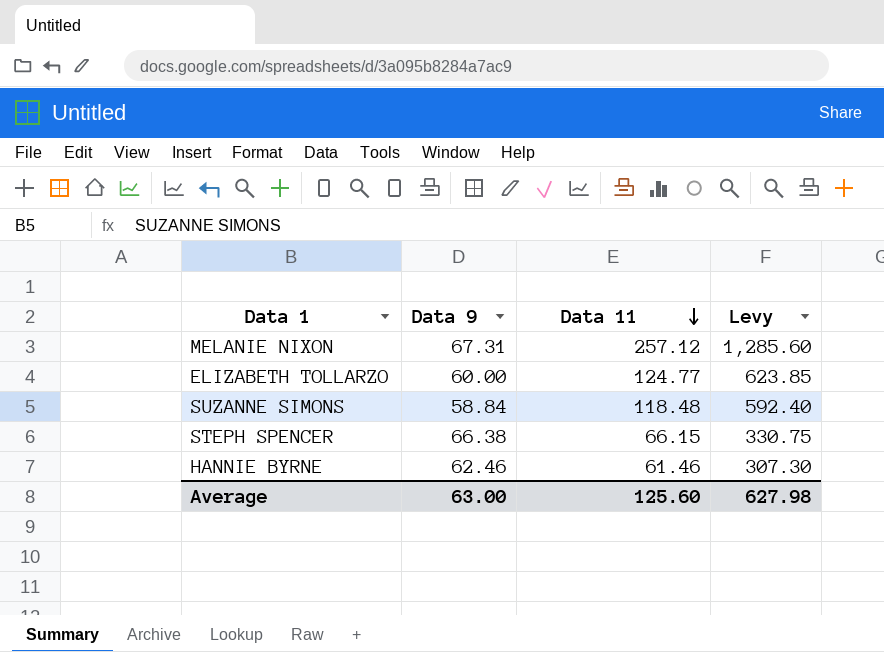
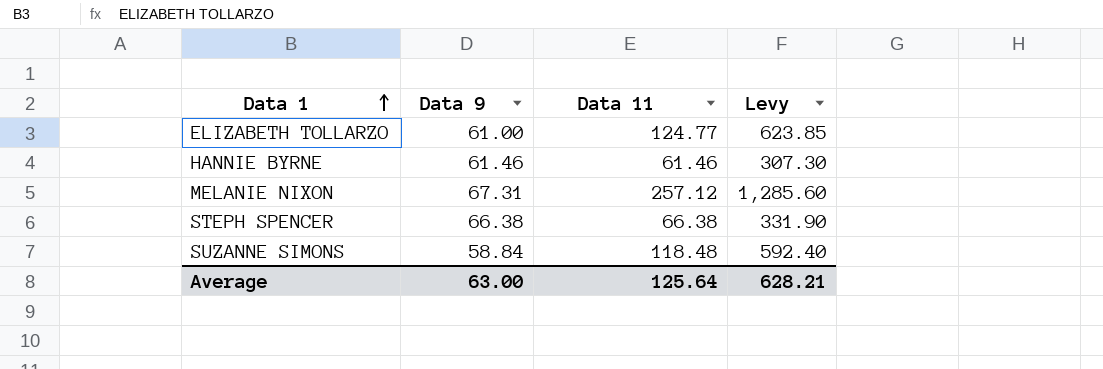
row order: Data 11 descending -> Data 1 ascending
ELIZABETH TOLLARZO | Data 9: 60.00 -> 61.00
HANNIE BYRNE | Data 9: 62.46 -> 61.46
STEPH SPENCER | Data 11: 66.15 -> 66.38
STEPH SPENCER | Levy: 330.75 -> 331.90
Average | Data 11: 125.60 -> 125.64
Average | Levy: 627.98 -> 628.21

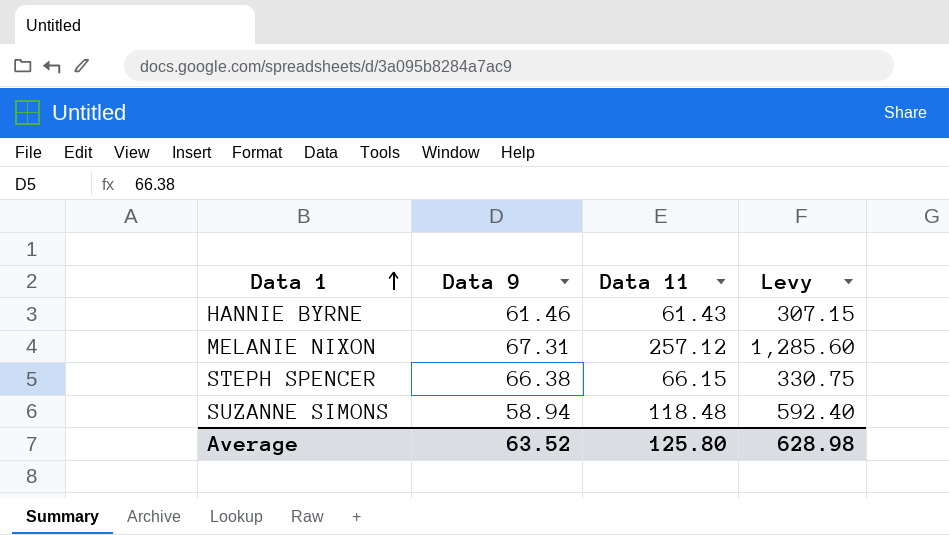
row ELIZABETH TOLLARZO: 61.00 | 124.77 | 623.85 -> none
HANNIE BYRNE | Data 11: 61.46 -> 61.43
HANNIE BYRNE | Levy: 307.30 -> 307.15
STEPH SPENCER | Data 11: 66.38 -> 66.15
STEPH SPENCER | Levy: 331.90 -> 330.75
SUZANNE SIMONS | Data 9: 58.84 -> 58.94
Average | Data 9: 63.00 -> 63.52
Average | Data 11: 125.64 -> 125.80
Average | Levy: 628.21 -> 628.98

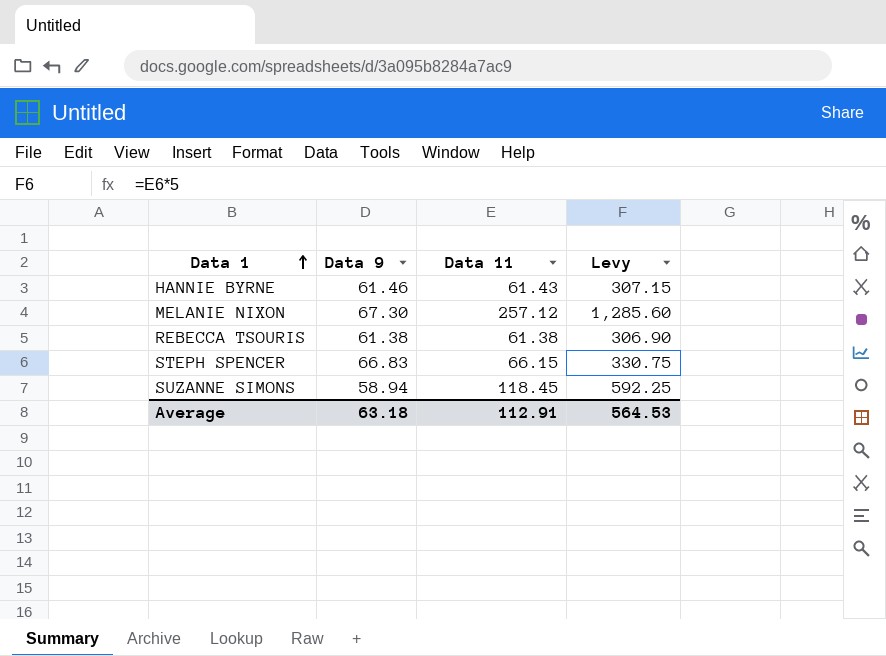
MELANIE NIXON | Data 9: 67.31 -> 67.30
row REBECCA TSOURIS: none -> 61.38 | 61.38 | 306.90
STEPH SPENCER | Data 9: 66.38 -> 66.83
SUZANNE SIMONS | Data 11: 118.48 -> 118.45
SUZANNE SIMONS | Levy: 592.40 -> 592.25
Average | Data 9: 63.52 -> 63.18
Average | Data 11: 125.80 -> 112.91
Average | Levy: 628.98 -> 564.53

